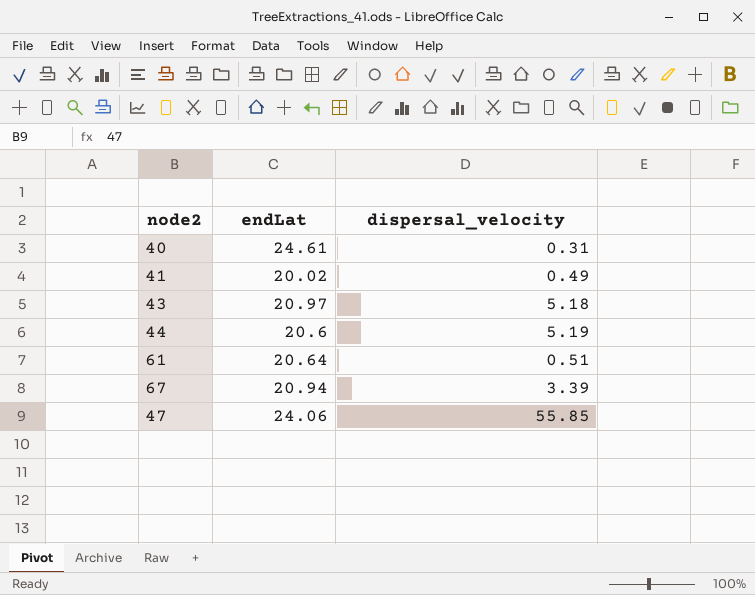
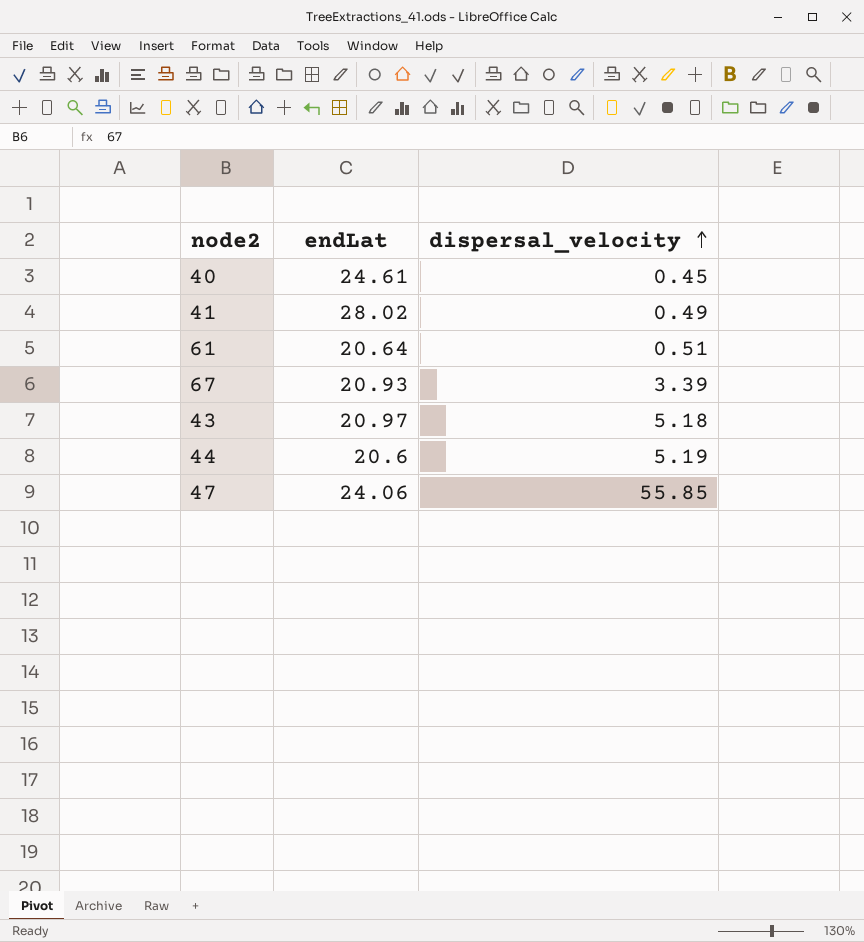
row order: none -> dispersal_velocity ascending
40 | dispersal_velocity: 0.31 -> 0.45
41 | endLat: 20.02 -> 28.02
67 | endLat: 20.94 -> 20.93

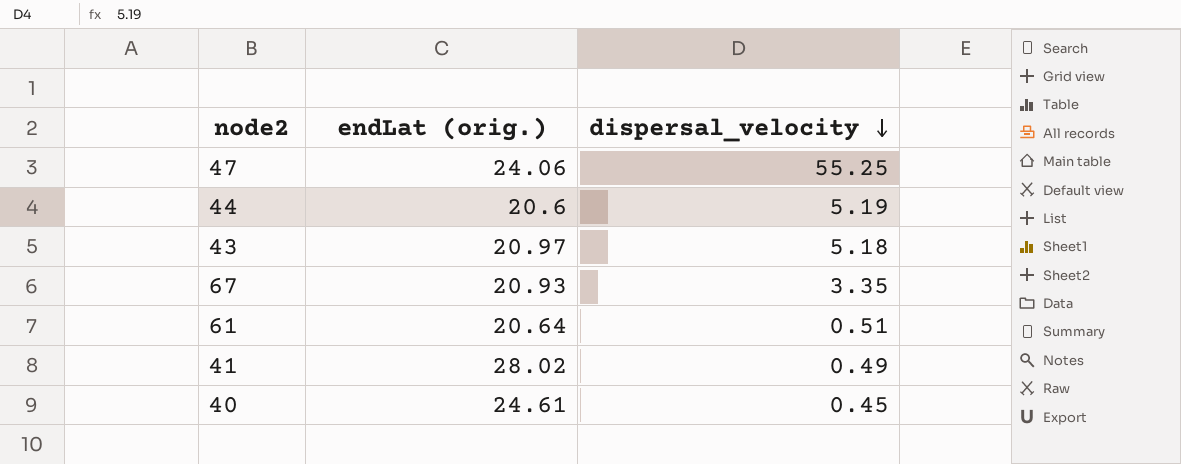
row order: dispersal_velocity ascending -> dispersal_velocity descending
column name: endLat -> endLat (orig.)
47 | dispersal_velocity: 55.85 -> 55.25
67 | dispersal_velocity: 3.39 -> 3.35

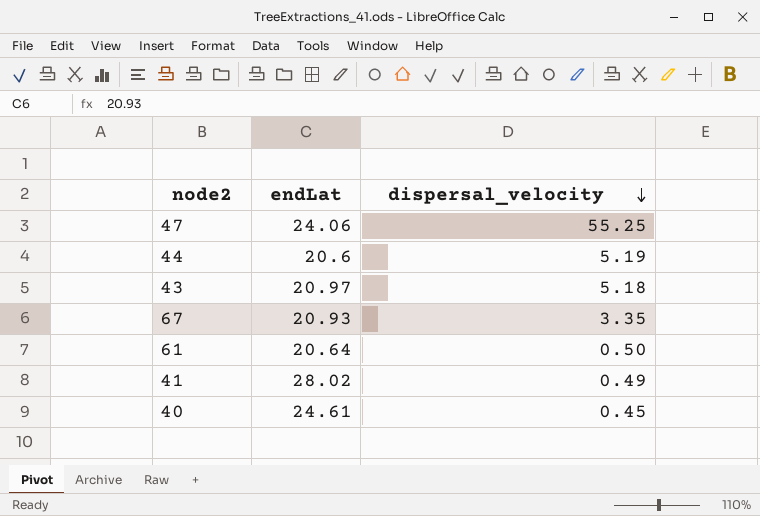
column name: endLat (orig.) -> endLat
61 | dispersal_velocity: 0.51 -> 0.50

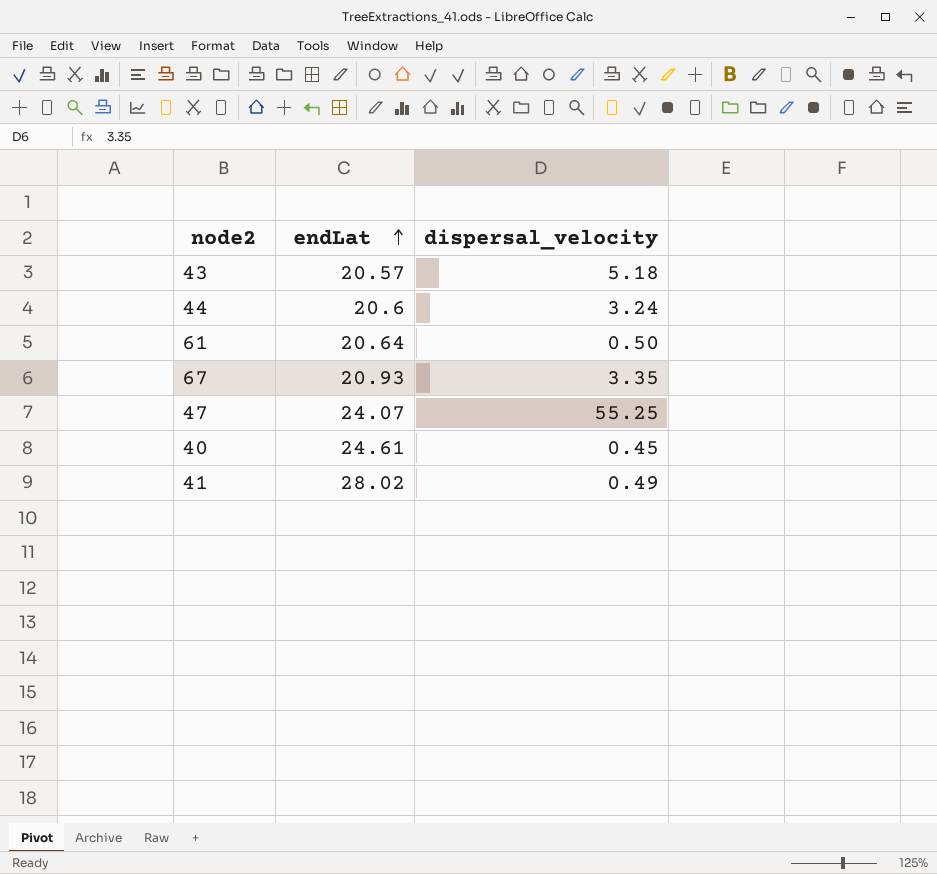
row order: dispersal_velocity descending -> endLat ascending
43 | endLat: 20.97 -> 20.57
44 | dispersal_velocity: 5.19 -> 3.24
47 | endLat: 24.06 -> 24.07

